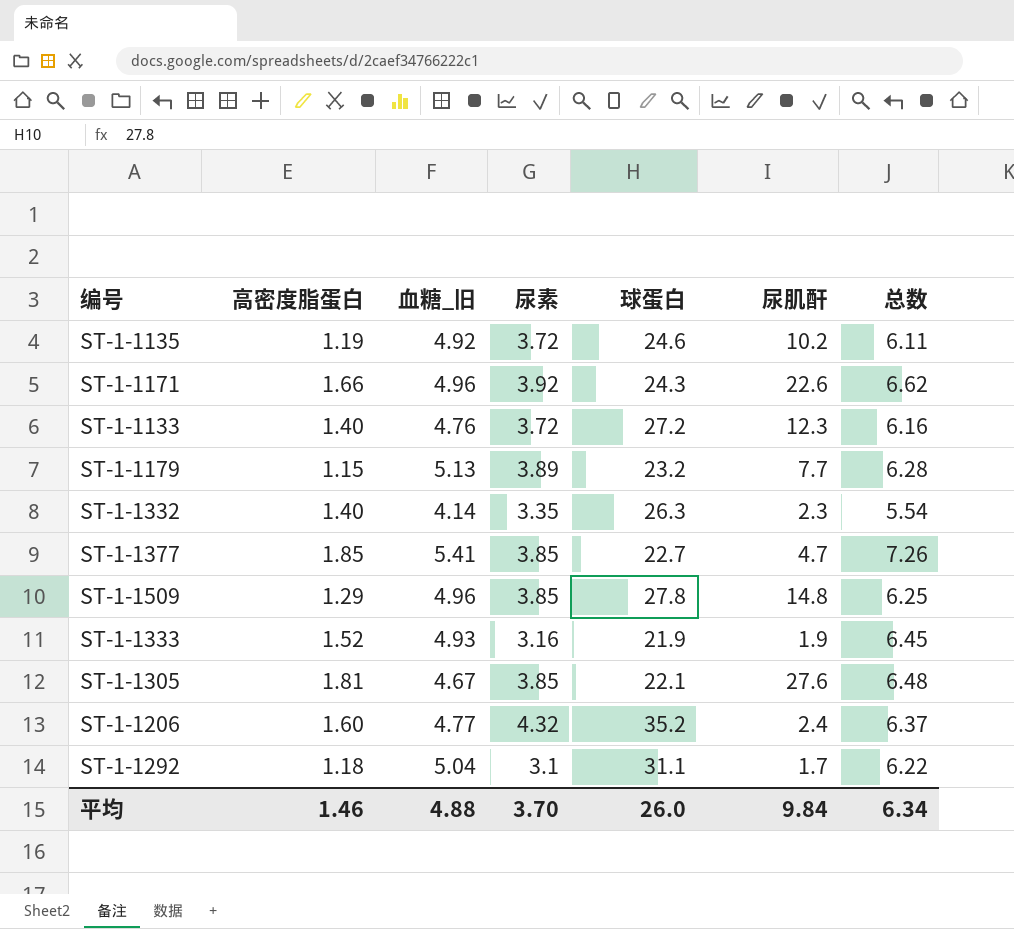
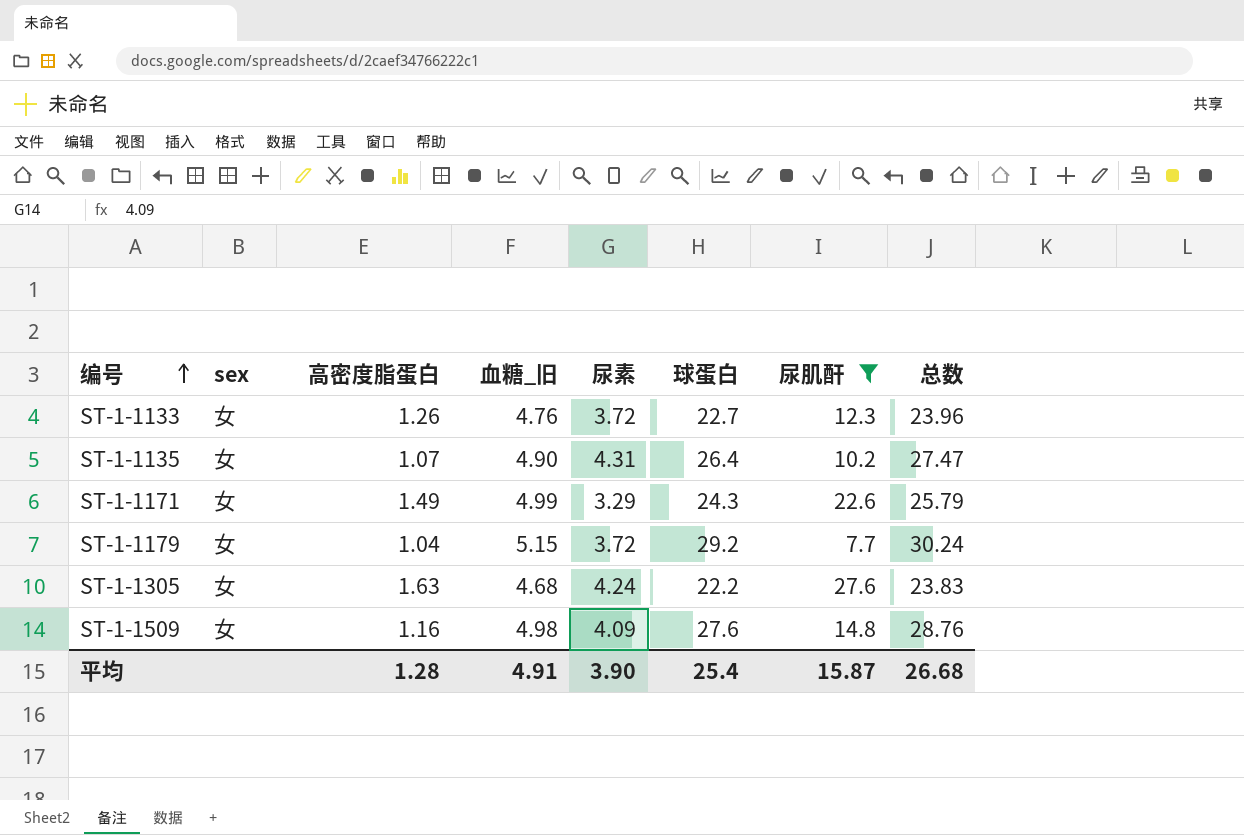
filter: none -> 尿肌酐 >= 7.7
row order: none -> 编号 ascending
column sex | position: none -> 2
column 总数 | formula: [高密度脂蛋白] + [血糖_旧] -> [高密度脂蛋白] + [球蛋白]
ST-1-1133 | 高密度脂蛋白: 1.40 -> 1.26
ST-1-1133 | 球蛋白: 27.2 -> 22.7
ST-1-1135 | 高密度脂蛋白: 1.19 -> 1.07
ST-1-1135 | 血糖_旧: 4.92 -> 4.90
ST-1-1135 | 尿素: 3.72 -> 4.31
ST-1-1135 | 球蛋白: 24.6 -> 26.4
ST-1-1171 | 高密度脂蛋白: 1.66 -> 1.49
ST-1-1171 | 血糖_旧: 4.96 -> 4.99
ST-1-1171 | 尿素: 3.92 -> 3.29
ST-1-1179 | 高密度脂蛋白: 1.15 -> 1.04
ST-1-1179 | 血糖_旧: 5.13 -> 5.15
ST-1-1179 | 尿素: 3.89 -> 3.72
ST-1-1179 | 球蛋白: 23.2 -> 29.2
ST-1-1305 | 高密度脂蛋白: 1.81 -> 1.63
ST-1-1305 | 血糖_旧: 4.67 -> 4.68
ST-1-1305 | 尿素: 3.85 -> 4.24
ST-1-1305 | 球蛋白: 22.1 -> 22.2
ST-1-1509 | 高密度脂蛋白: 1.29 -> 1.16
ST-1-1509 | 血糖_旧: 4.96 -> 4.98
ST-1-1509 | 尿素: 3.85 -> 4.09
ST-1-1509 | 球蛋白: 27.8 -> 27.6
平均 | 高密度脂蛋白: 1.46 -> 1.28
平均 | 血糖_旧: 4.88 -> 4.91
平均 | 尿素: 3.70 -> 3.90
平均 | 球蛋白: 26.0 -> 25.4
平均 | 尿肌酐: 9.84 -> 15.87
平均 | 总数: 6.34 -> 26.68

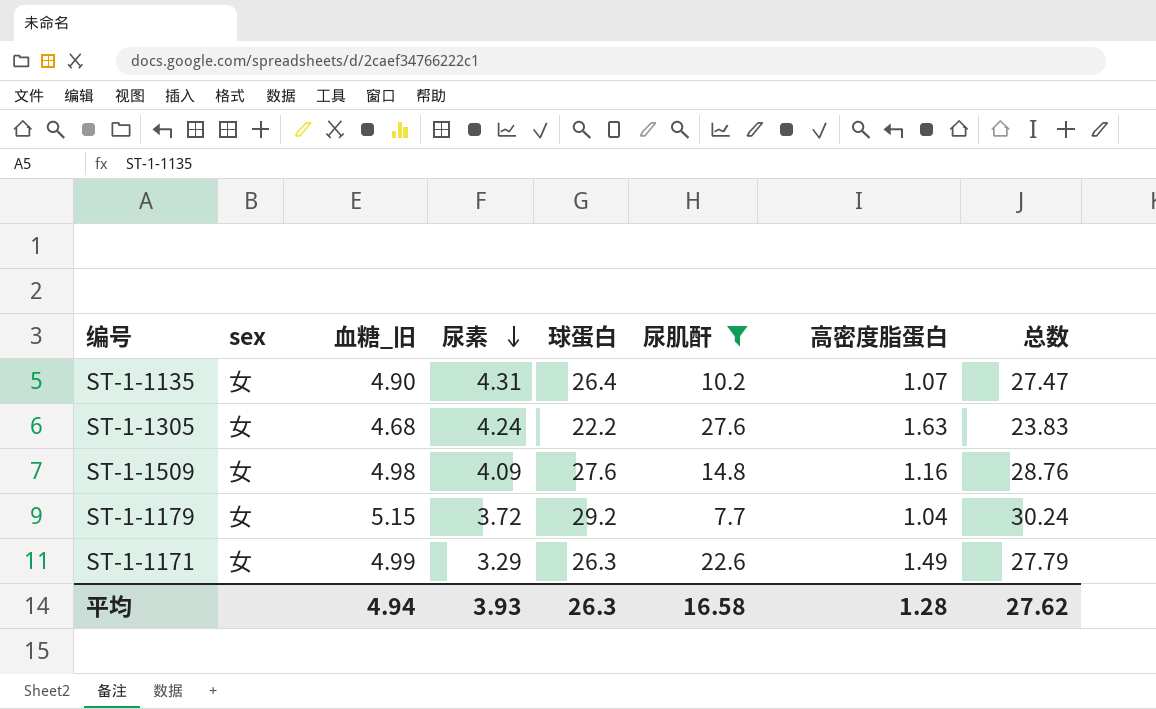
row order: 编号 ascending -> 尿素 descending
column 高密度脂蛋白 | position: 3 -> 7
row ST-1-1133: 女 | 1.26 | 4.76 | 3.72 | 22.7 | 12.3 | 23.96 -> none
ST-1-1171 | 球蛋白: 24.3 -> 26.3
ST-1-1171 | 总数: 25.79 -> 27.79
平均 | 血糖_旧: 4.91 -> 4.94
平均 | 尿素: 3.90 -> 3.93
平均 | 球蛋白: 25.4 -> 26.3
平均 | 尿肌酐: 15.87 -> 16.58
平均 | 总数: 26.68 -> 27.62

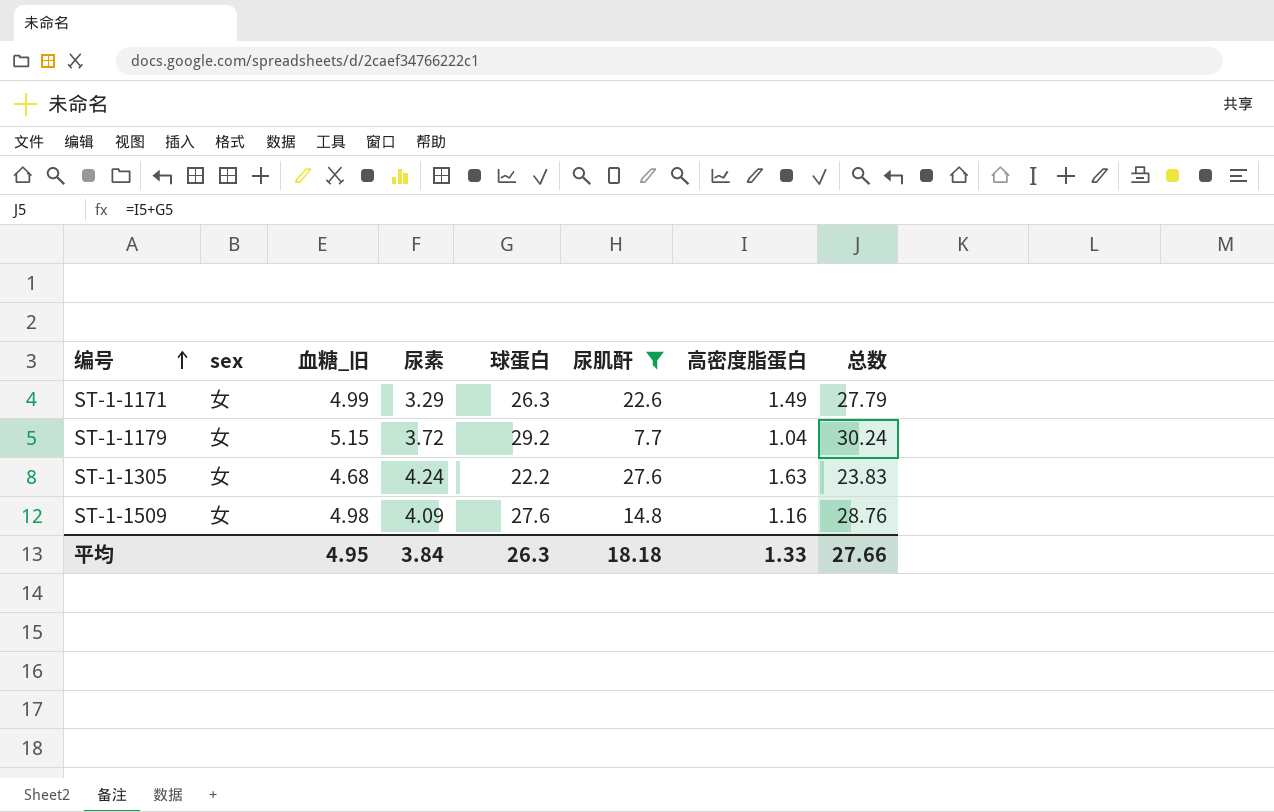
row order: 尿素 descending -> 编号 ascending
row ST-1-1135: 女 | 4.90 | 4.31 | 26.4 | 10.2 | 1.07 | 27.47 -> none
平均 | 血糖_旧: 4.94 -> 4.95
平均 | 尿素: 3.93 -> 3.84
平均 | 尿肌酐: 16.58 -> 18.18
平均 | 高密度脂蛋白: 1.28 -> 1.33
平均 | 总数: 27.62 -> 27.66

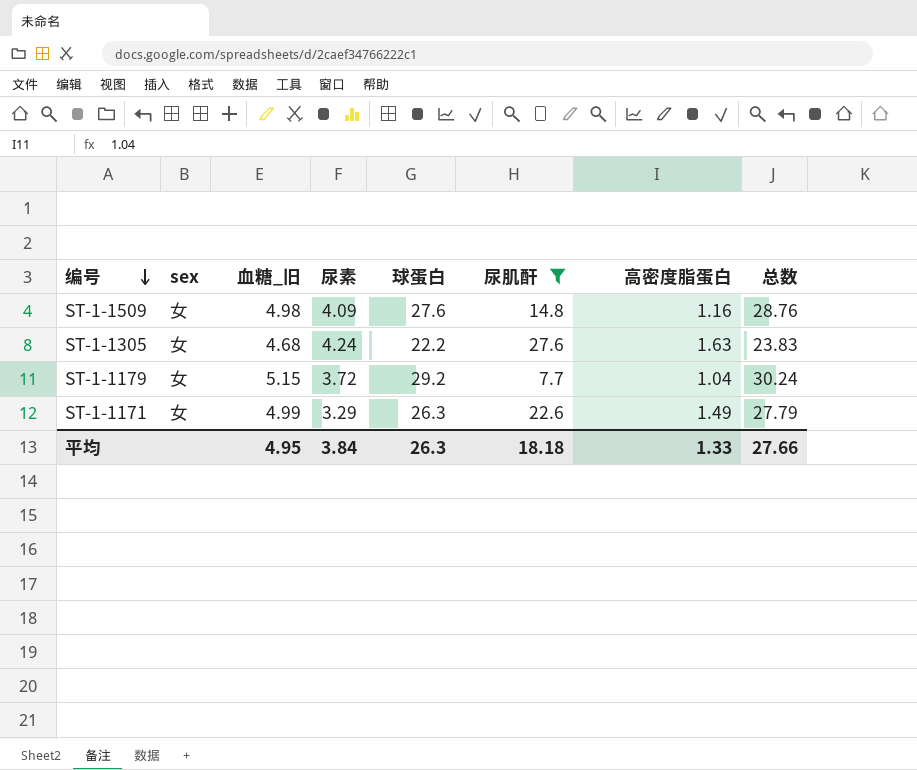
row order: 编号 ascending -> 编号 descending

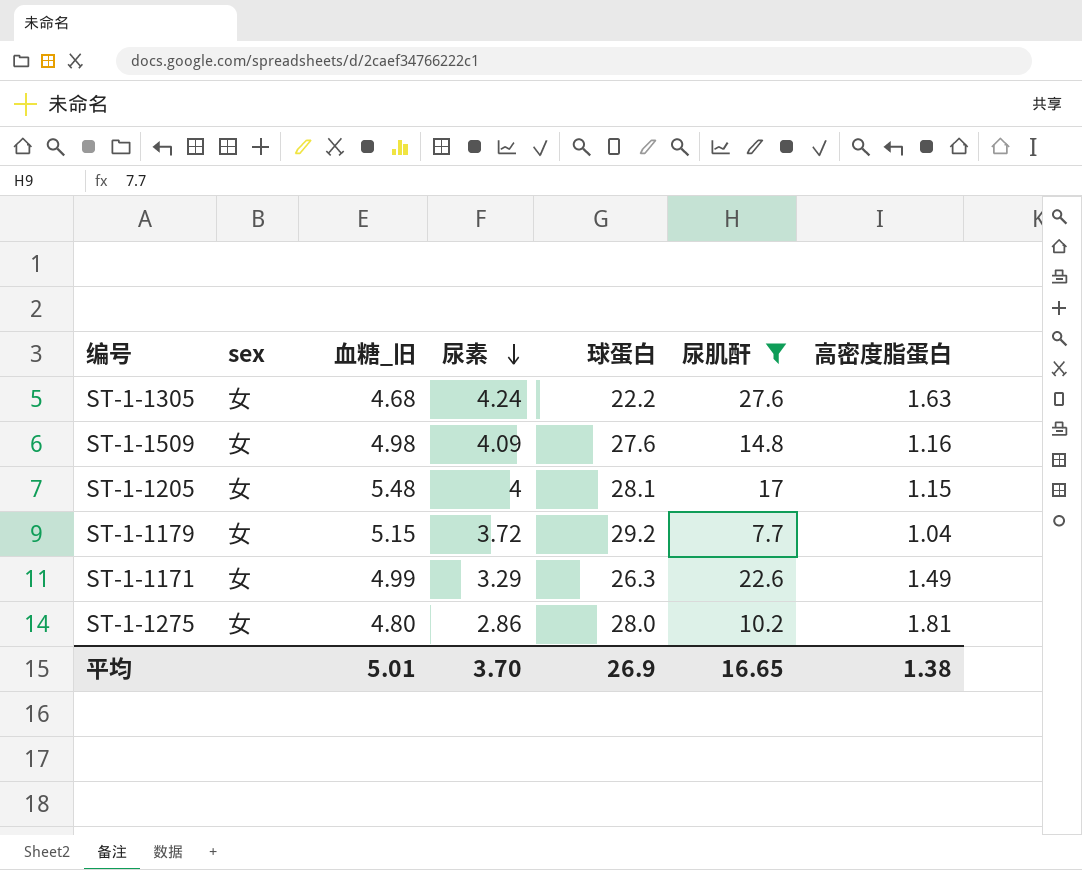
row order: 编号 descending -> 尿素 descending
column 总数 | formula: [球蛋白] + [高密度脂蛋白] -> none
row ST-1-1205: none -> 女 | 5.48 | 4 | 28.1 | 17 | 1.15
row ST-1-1275: none -> 女 | 4.80 | 2.86 | 28.0 | 10.2 | 1.81
平均 | 血糖_旧: 4.95 -> 5.01
平均 | 尿素: 3.84 -> 3.70
平均 | 球蛋白: 26.3 -> 26.9
平均 | 尿肌酐: 18.18 -> 16.65
平均 | 高密度脂蛋白: 1.33 -> 1.38

